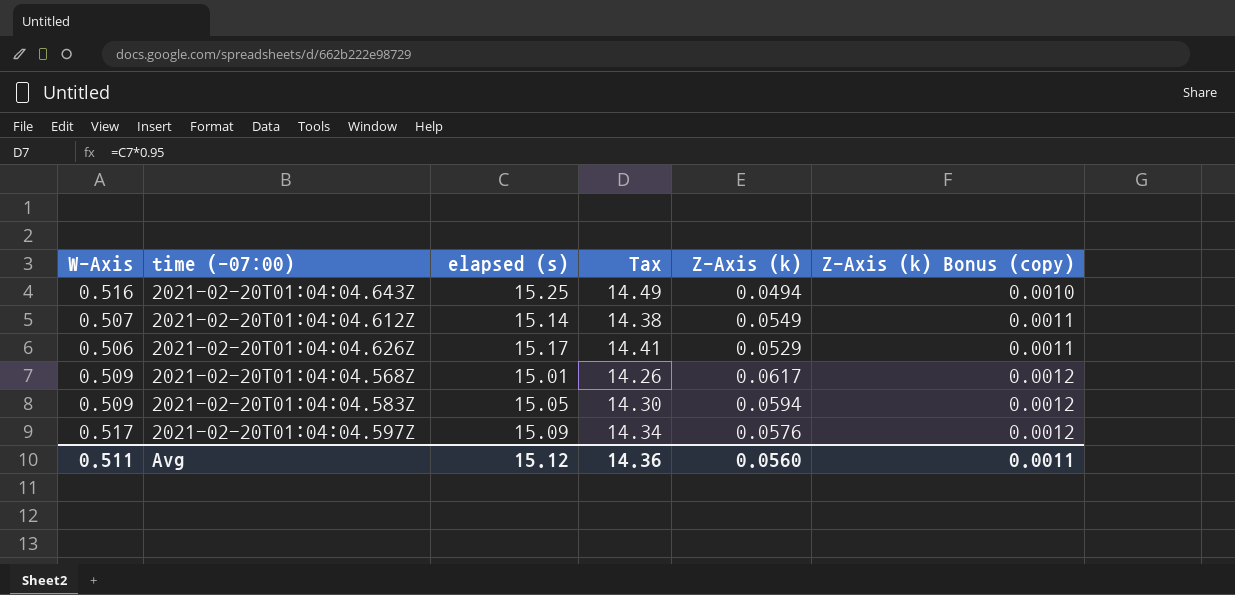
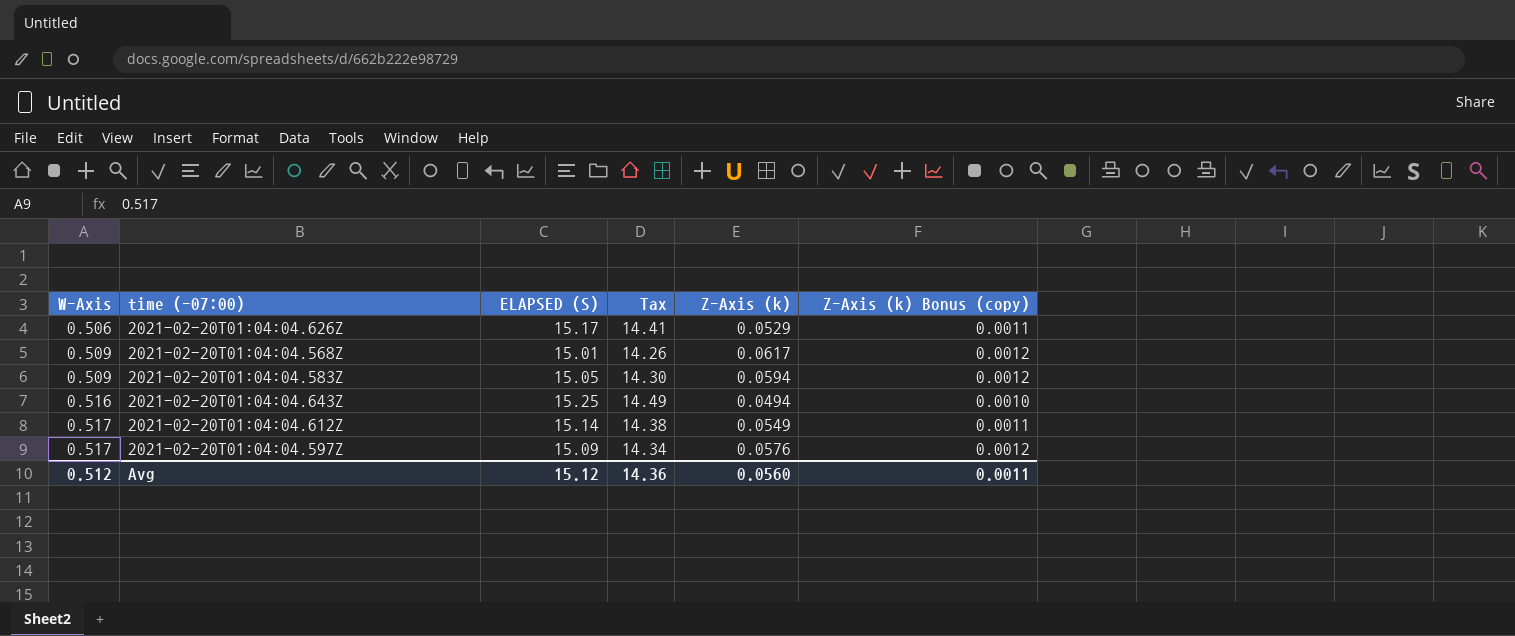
row order: Z-Axis (k) Bonus (copy) ascending -> W-Axis ascending
column name: elapsed (s) -> ELAPSED (S)
2021-02-20T01:04:04.612Z | W-Axis: 0.507 -> 0.517
Avg | W-Axis: 0.511 -> 0.512

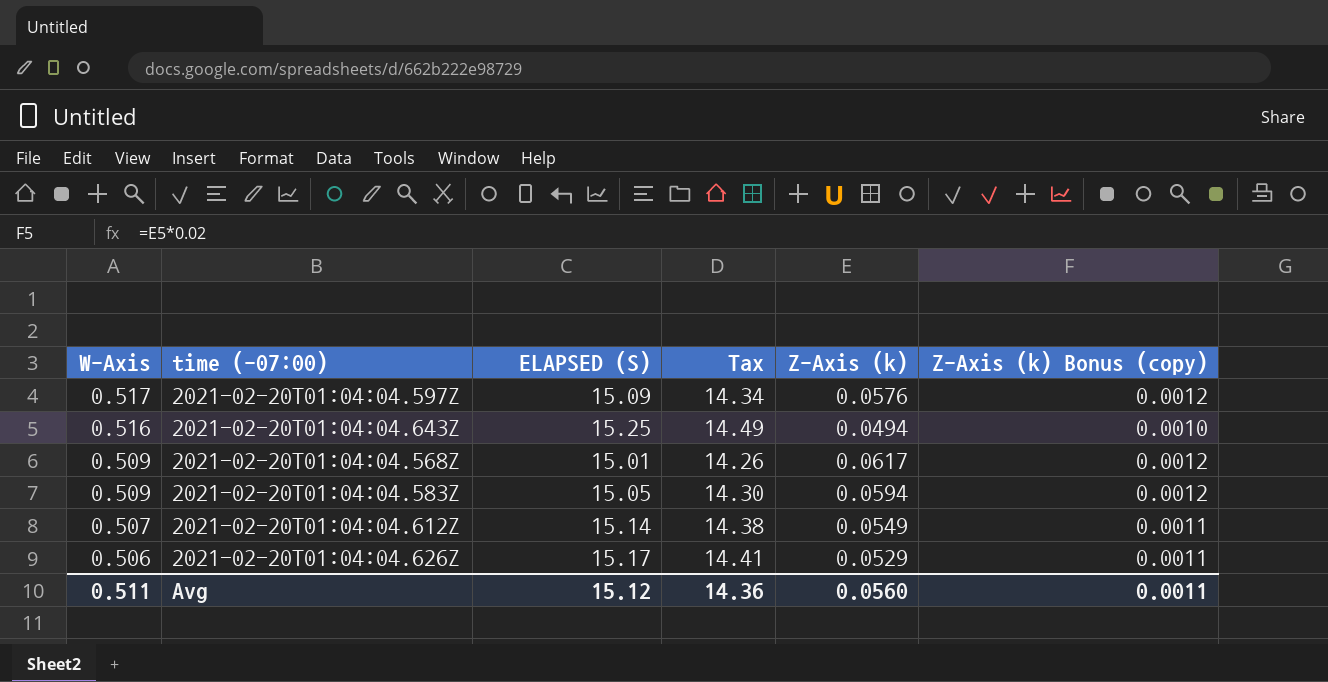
row order: W-Axis ascending -> W-Axis descending
2021-02-20T01:04:04.612Z | W-Axis: 0.517 -> 0.507
Avg | W-Axis: 0.512 -> 0.511

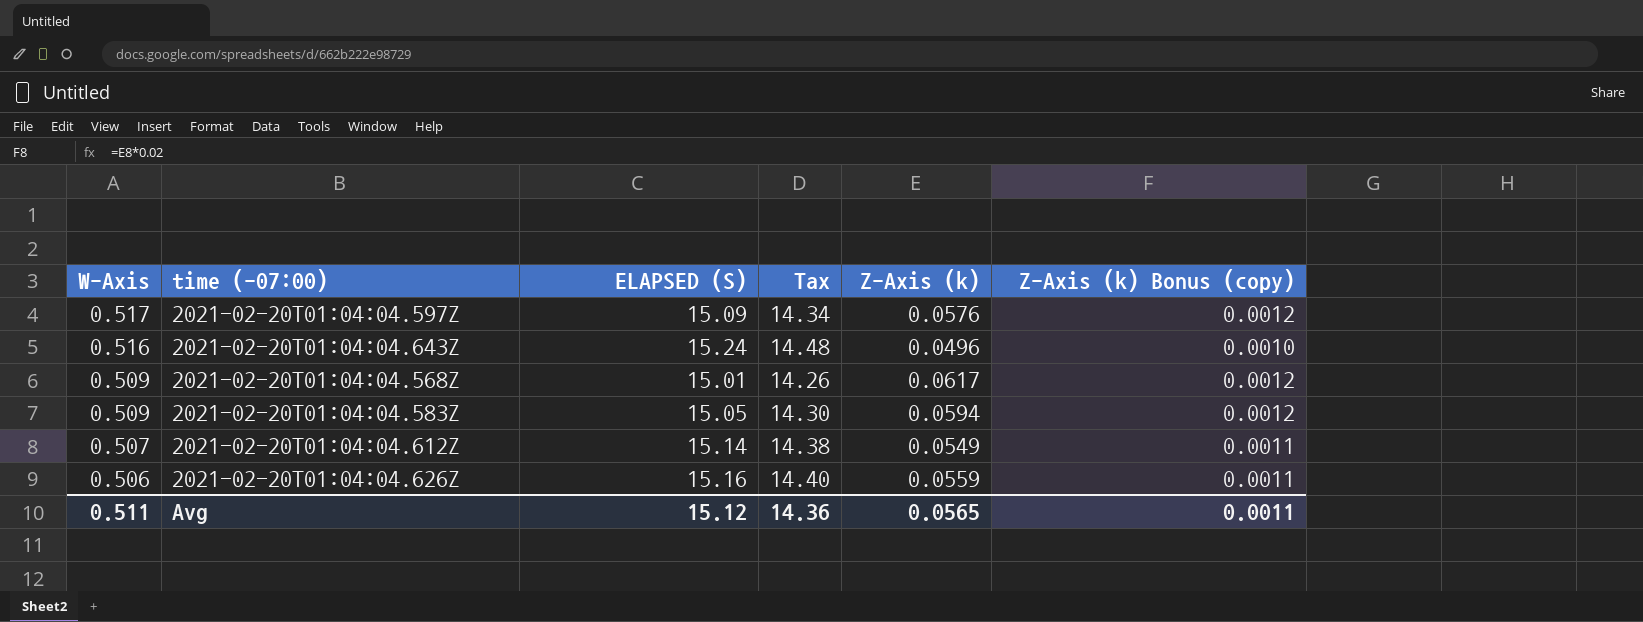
2021-02-20T01:04:04.643Z | ELAPSED (S): 15.25 -> 15.24
2021-02-20T01:04:04.643Z | Tax: 14.49 -> 14.48
2021-02-20T01:04:04.643Z | Z-Axis (k): 0.0494 -> 0.0496
2021-02-20T01:04:04.626Z | ELAPSED (S): 15.17 -> 15.16
2021-02-20T01:04:04.626Z | Tax: 14.41 -> 14.40
2021-02-20T01:04:04.626Z | Z-Axis (k): 0.0529 -> 0.0559
Avg | Z-Axis (k): 0.0560 -> 0.0565

